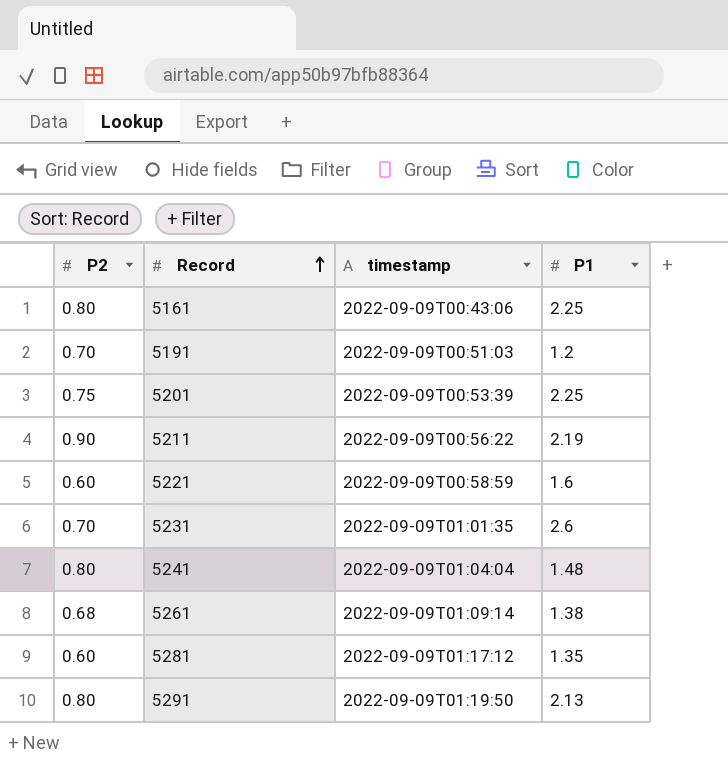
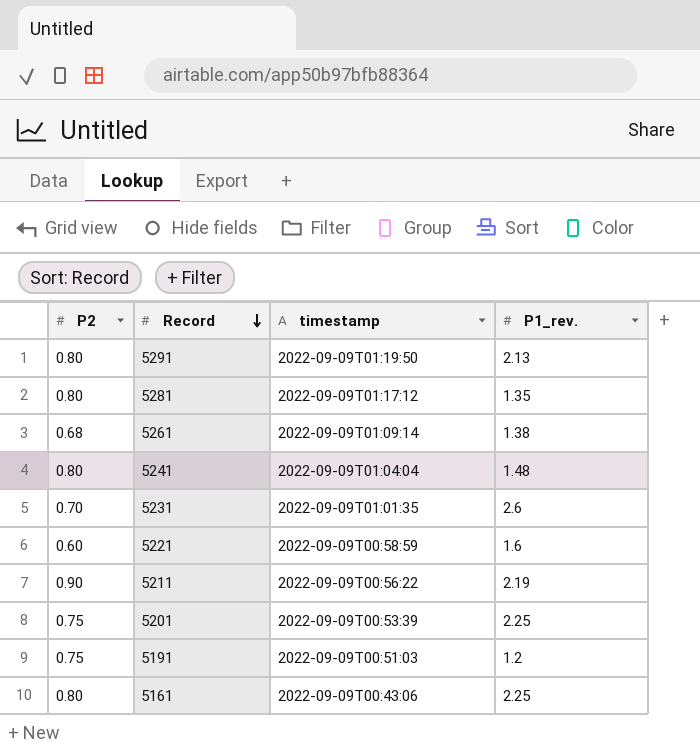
row order: Record ascending -> Record descending
column name: P1 -> P1_rev.
5281 | P2: 0.60 -> 0.80
5191 | P2: 0.70 -> 0.75

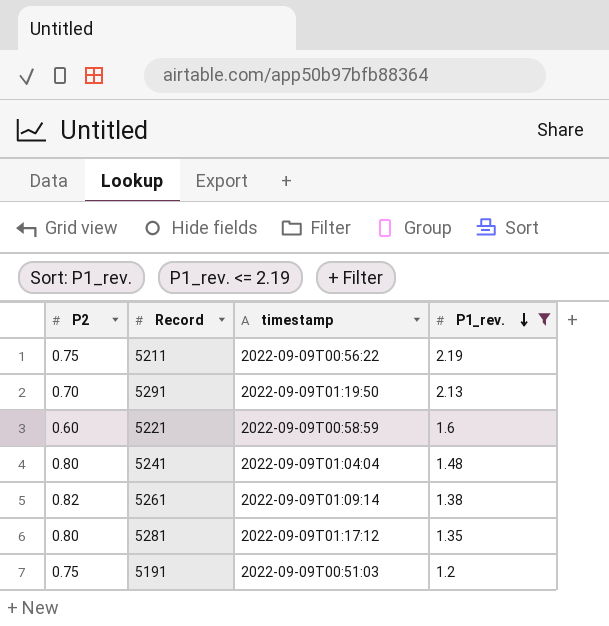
filter: none -> P1_rev. <= 2.19
row order: Record descending -> P1_rev. descending
5211 | P2: 0.90 -> 0.75
5291 | P2: 0.80 -> 0.70
5261 | P2: 0.68 -> 0.82

